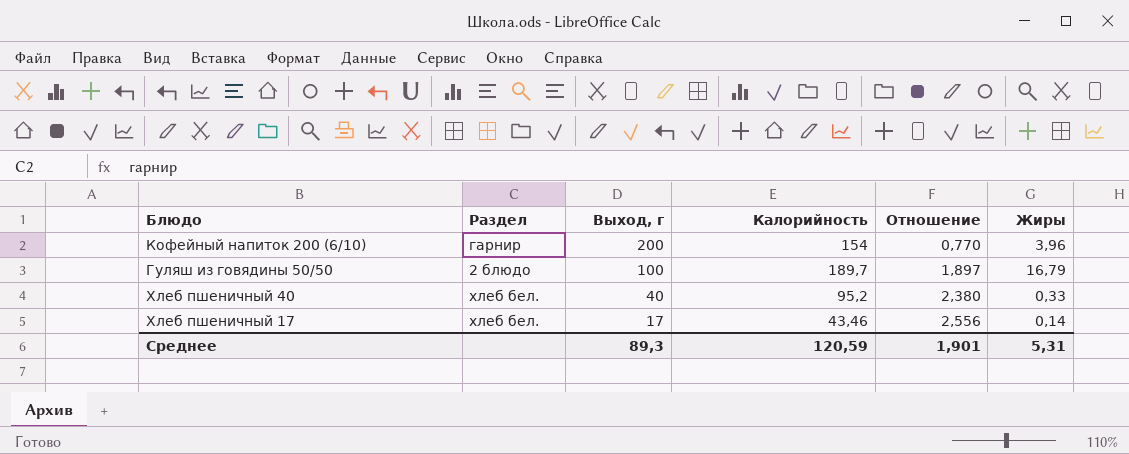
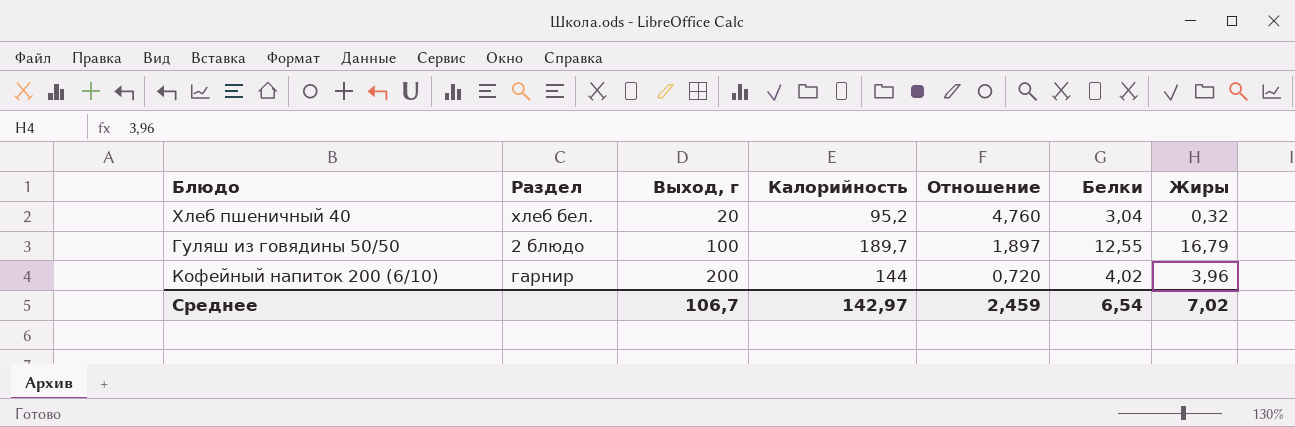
row order: Выход, г descending -> Выход, г ascending
column Белки | position: none -> 6
row Хлеб пшеничный 17: хлеб бел. | 17 | 43,46 | 2,556 | 0,14 -> none
Хлеб пшеничный 40 | Выход, г: 40 -> 20
Хлеб пшеничный 40 | Отношение: 2,380 -> 4,760
Хлеб пшеничный 40 | Жиры: 0,33 -> 0,32
Кофейный напиток 200 (6/10) | Калорийность: 154 -> 144
Кофейный напиток 200 (6/10) | Отношение: 0,770 -> 0,720
Среднее | Выход, г: 89,3 -> 106,7
Среднее | Калорийность: 120,59 -> 142,97
Среднее | Отношение: 1,901 -> 2,459
Среднее | Жиры: 5,31 -> 7,02

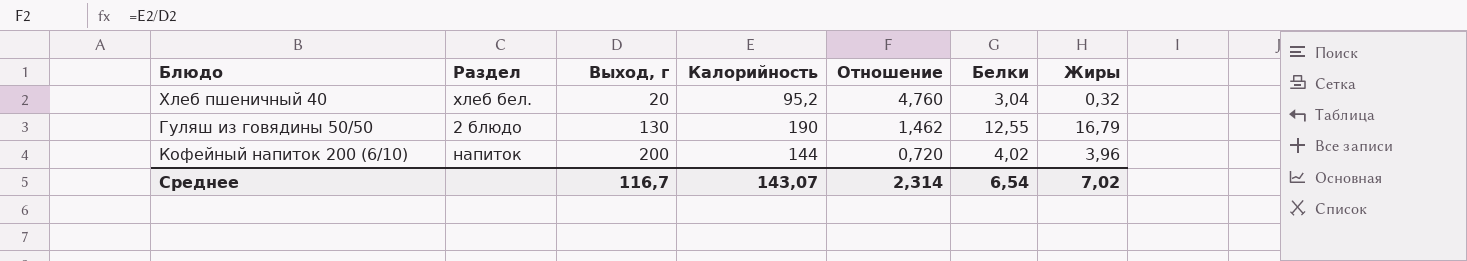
Гуляш из говядины 50/50 | Выход, г: 100 -> 130
Гуляш из говядины 50/50 | Калорийность: 189,7 -> 190
Гуляш из говядины 50/50 | Отношение: 1,897 -> 1,462
Кофейный напиток 200 (6/10) | Раздел: гарнир -> напиток
Среднее | Выход, г: 106,7 -> 116,7
Среднее | Калорийность: 142,97 -> 143,07
Среднее | Отношение: 2,459 -> 2,314

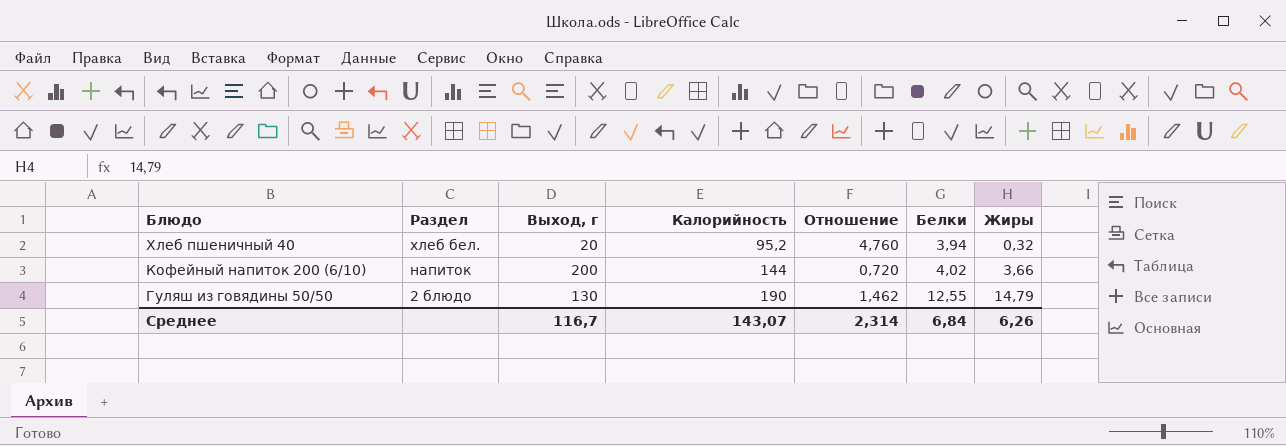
row order: Выход, г ascending -> Блюдо descending
Хлеб пшеничный 40 | Белки: 3,04 -> 3,94
Кофейный напиток 200 (6/10) | Жиры: 3,96 -> 3,66
Гуляш из говядины 50/50 | Жиры: 16,79 -> 14,79
Среднее | Белки: 6,54 -> 6,84
Среднее | Жиры: 7,02 -> 6,26

